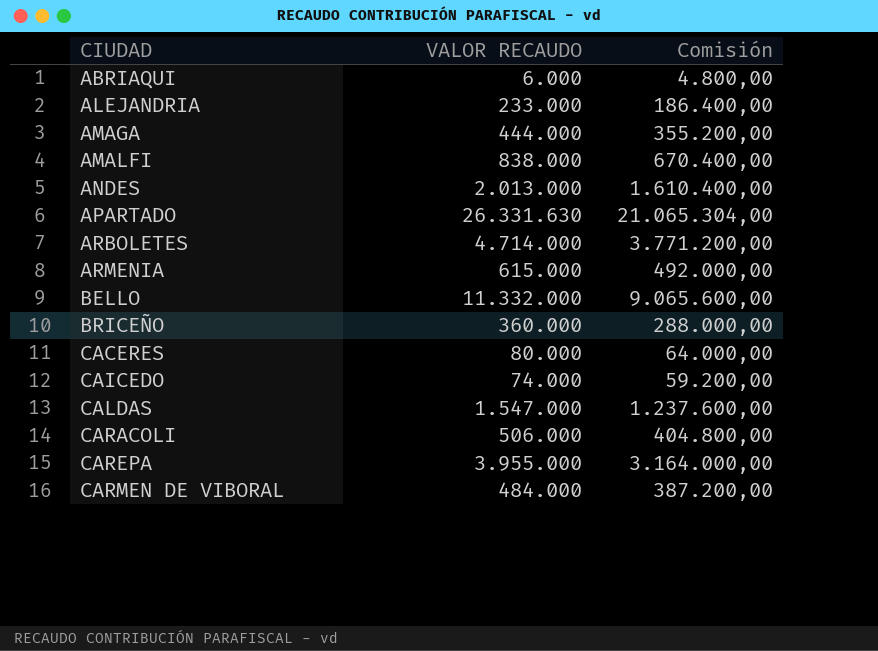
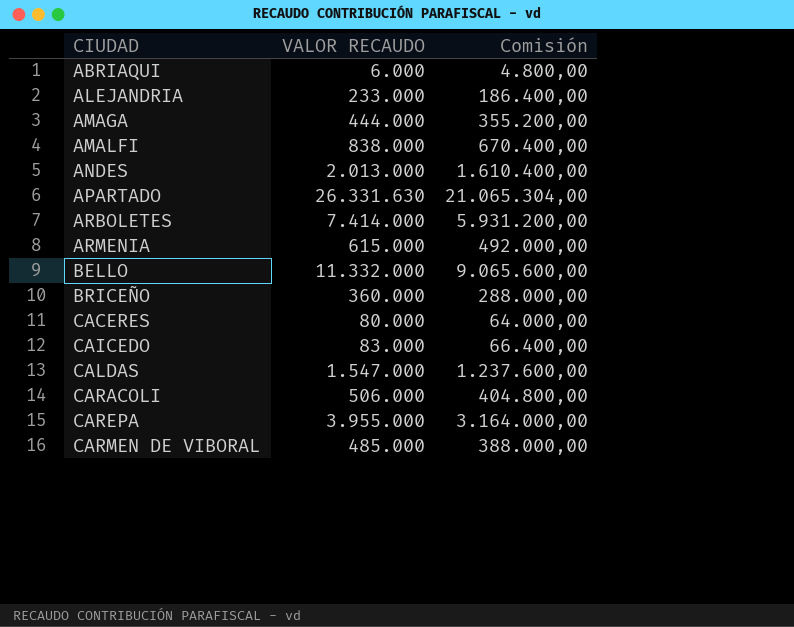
ARBOLETES | VALOR RECAUDO: 4.714.000 -> 7.414.000
ARBOLETES | Comisión: 3.771.200,00 -> 5.931.200,00
CAICEDO | VALOR RECAUDO: 74.000 -> 83.000
CAICEDO | Comisión: 59.200,00 -> 66.400,00
CARMEN DE VIBORAL | VALOR RECAUDO: 484.000 -> 485.000
CARMEN DE VIBORAL | Comisión: 387.200,00 -> 388.000,00

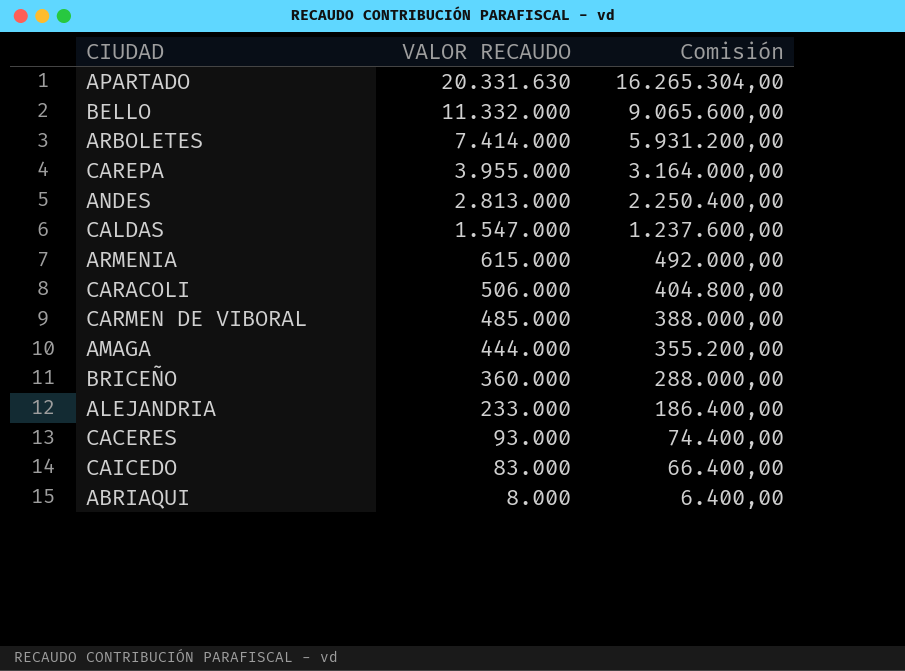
row order: CIUDAD ascending -> VALOR RECAUDO descending
row AMALFI: 838.000 | 670.400,00 -> none
APARTADO | VALOR RECAUDO: 26.331.630 -> 20.331.630
APARTADO | Comisión: 21.065.304,00 -> 16.265.304,00
ANDES | VALOR RECAUDO: 2.013.000 -> 2.813.000
ANDES | Comisión: 1.610.400,00 -> 2.250.400,00
CACERES | VALOR RECAUDO: 80.000 -> 93.000
CACERES | Comisión: 64.000,00 -> 74.400,00
ABRIAQUI | VALOR RECAUDO: 6.000 -> 8.000
ABRIAQUI | Comisión: 4.800,00 -> 6.400,00

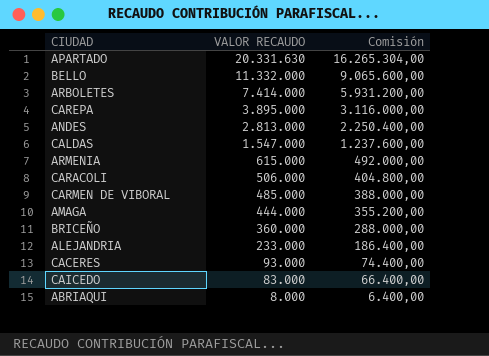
CAREPA | VALOR RECAUDO: 3.955.000 -> 3.895.000
CAREPA | Comisión: 3.164.000,00 -> 3.116.000,00

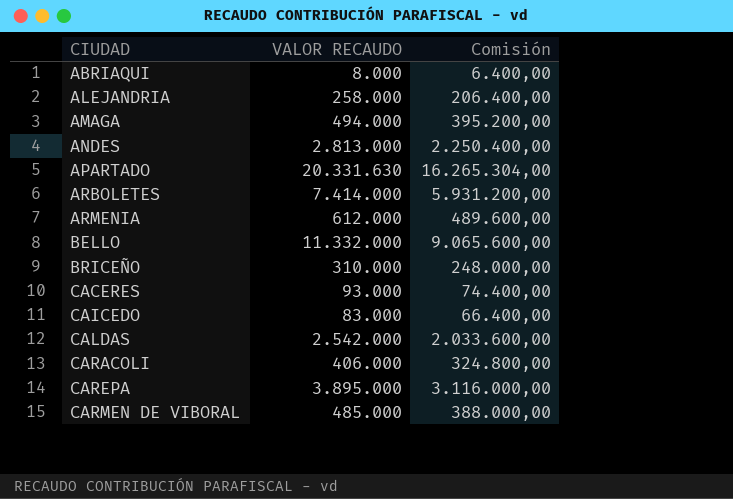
row order: VALOR RECAUDO descending -> CIUDAD ascending
ALEJANDRIA | VALOR RECAUDO: 233.000 -> 258.000
ALEJANDRIA | Comisión: 186.400,00 -> 206.400,00
AMAGA | VALOR RECAUDO: 444.000 -> 494.000
AMAGA | Comisión: 355.200,00 -> 395.200,00
ARMENIA | VALOR RECAUDO: 615.000 -> 612.000
ARMENIA | Comisión: 492.000,00 -> 489.600,00
BRICEÑO | VALOR RECAUDO: 360.000 -> 310.000
BRICEÑO | Comisión: 288.000,00 -> 248.000,00
CALDAS | VALOR RECAUDO: 1.547.000 -> 2.542.000
CALDAS | Comisión: 1.237.600,00 -> 2.033.600,00
CARACOLI | VALOR RECAUDO: 506.000 -> 406.000
CARACOLI | Comisión: 404.800,00 -> 324.800,00

